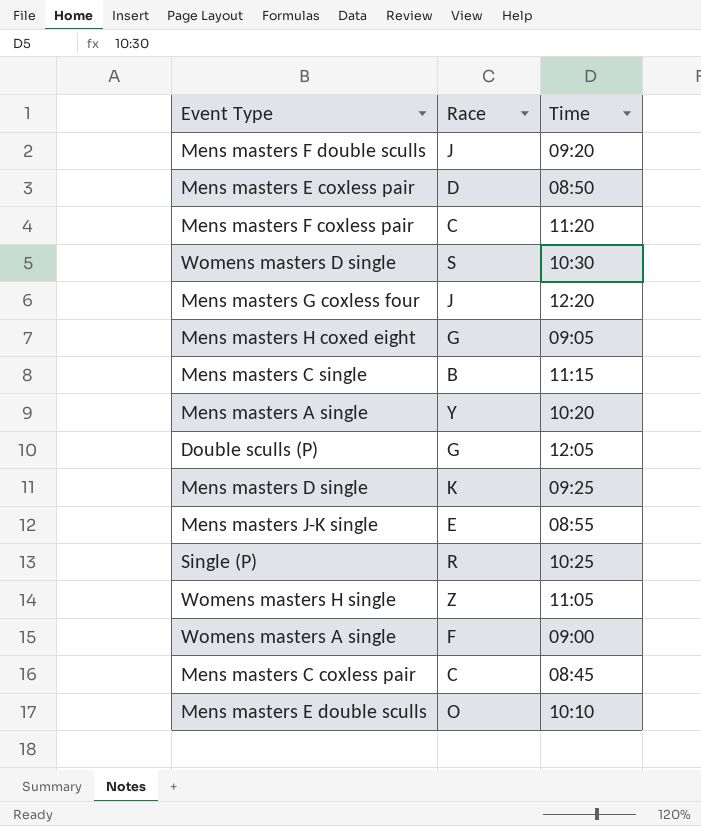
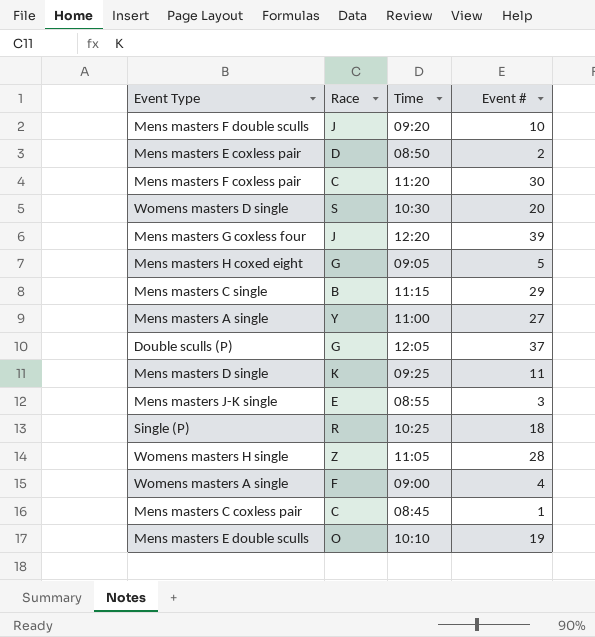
column Event # | position: none -> 4
Mens masters A single | Time: 10:20 -> 11:00

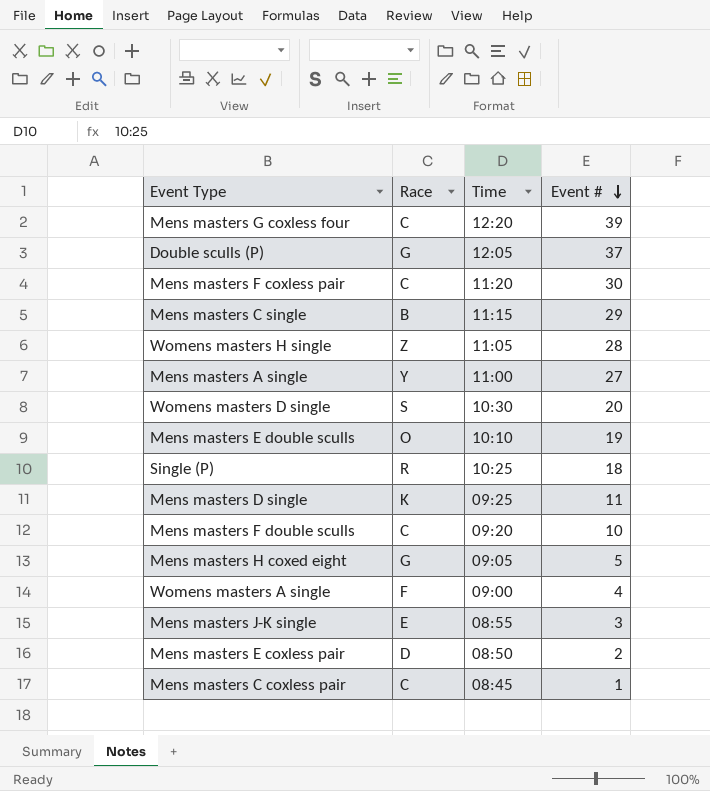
row order: none -> Event # descending
Mens masters G coxless four | Race: J -> C
Mens masters F double sculls | Race: J -> C

